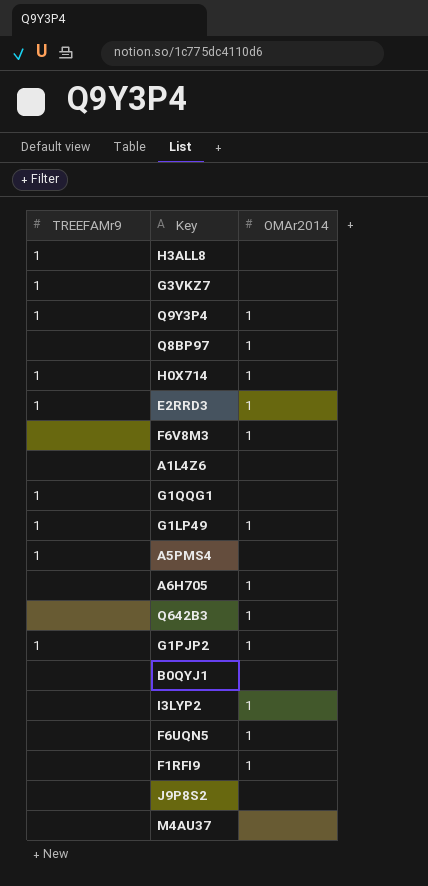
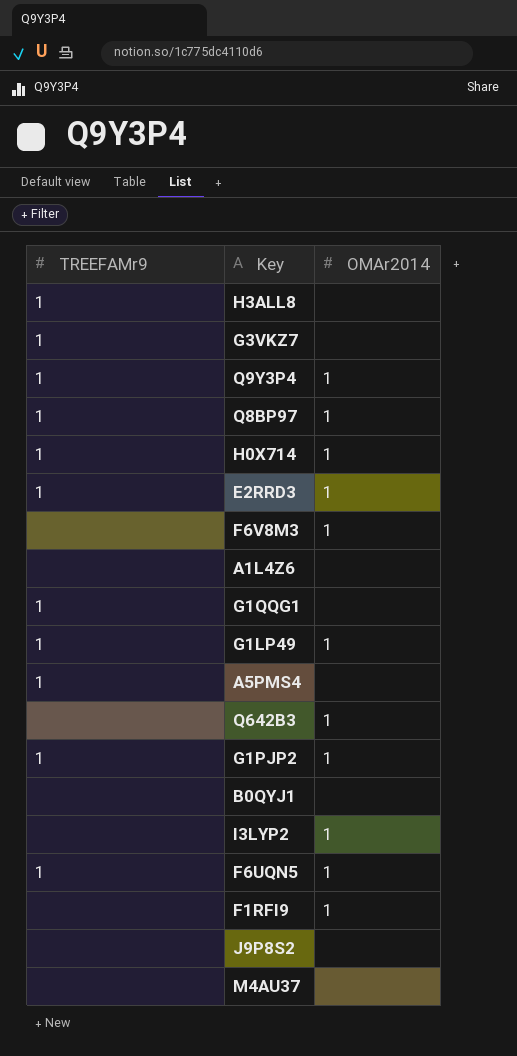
row A6H705: none | 1 -> none
Q8BP97 | TREEFAMr9: none -> 1
F6UQN5 | TREEFAMr9: none -> 1

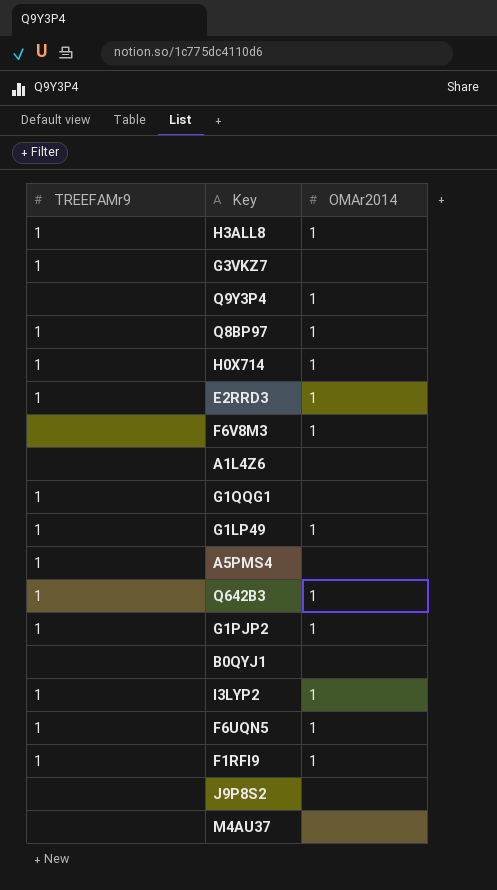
H3ALL8 | OMAr2014: none -> 1
Q9Y3P4 | TREEFAMr9: 1 -> none
Q642B3 | TREEFAMr9: none -> 1
I3LYP2 | TREEFAMr9: none -> 1
F1RFI9 | TREEFAMr9: none -> 1

